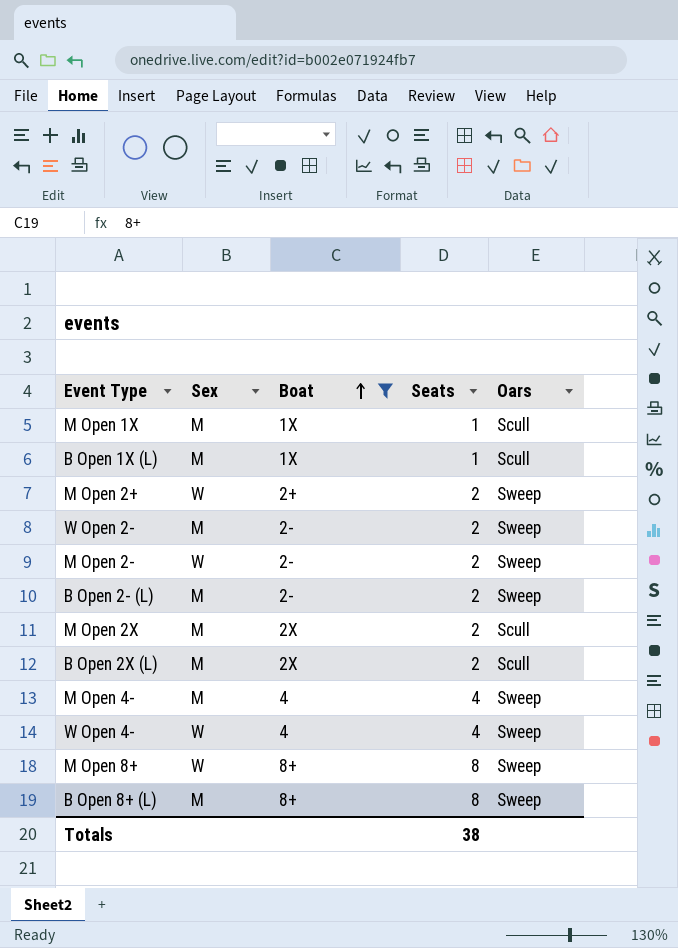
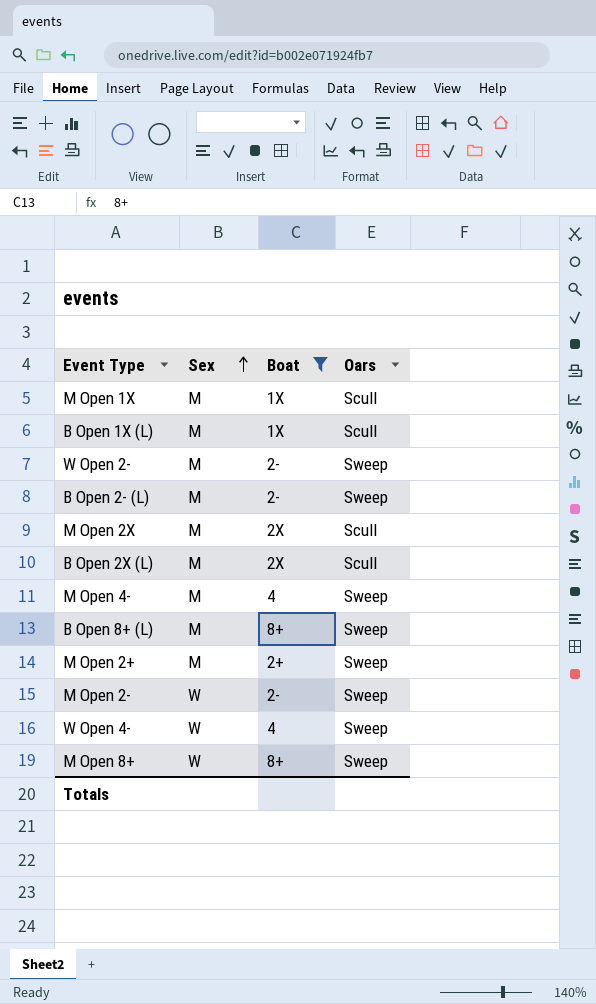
row order: Boat ascending -> Sex ascending
column Seats | position: 4 -> none
M Open 2+ | Sex: W -> M

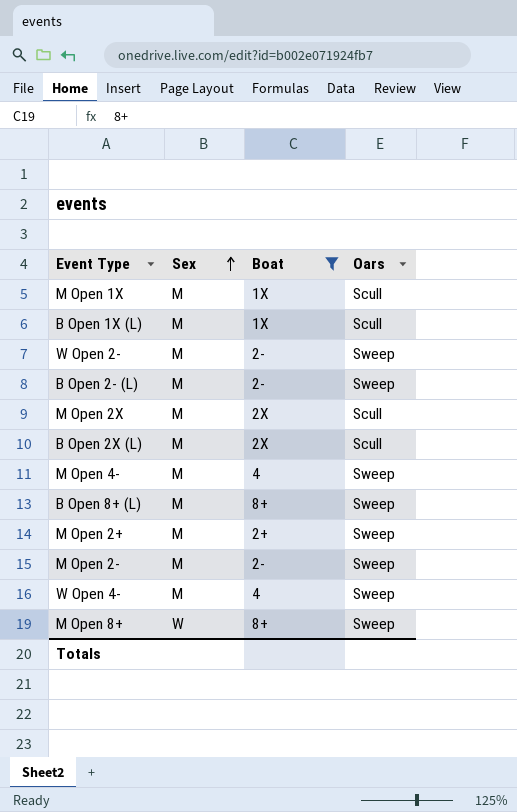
M Open 2- | Sex: W -> M
W Open 4- | Sex: W -> M

